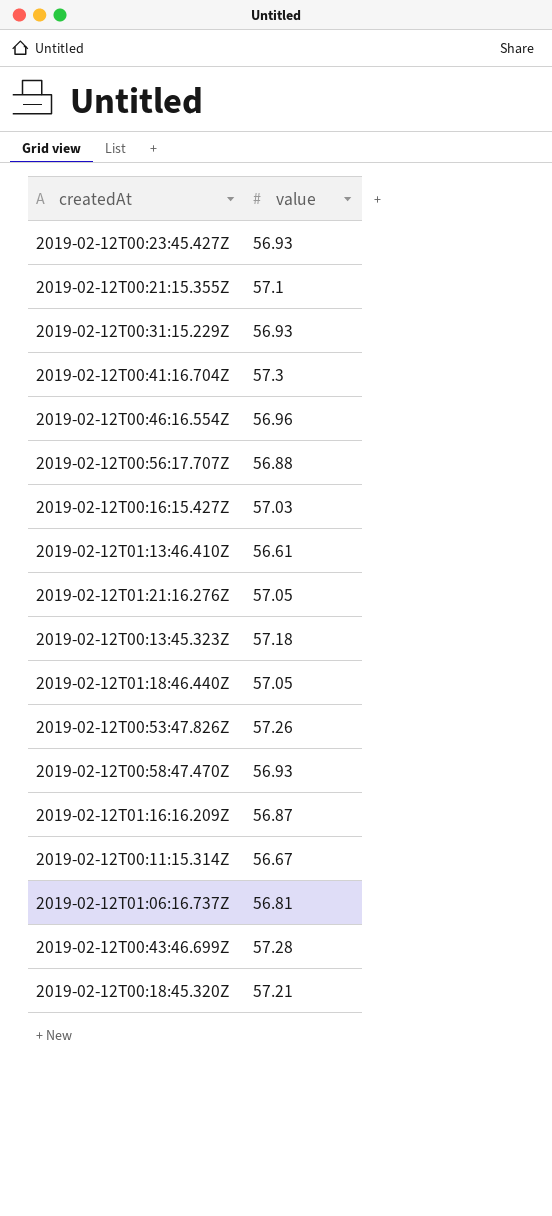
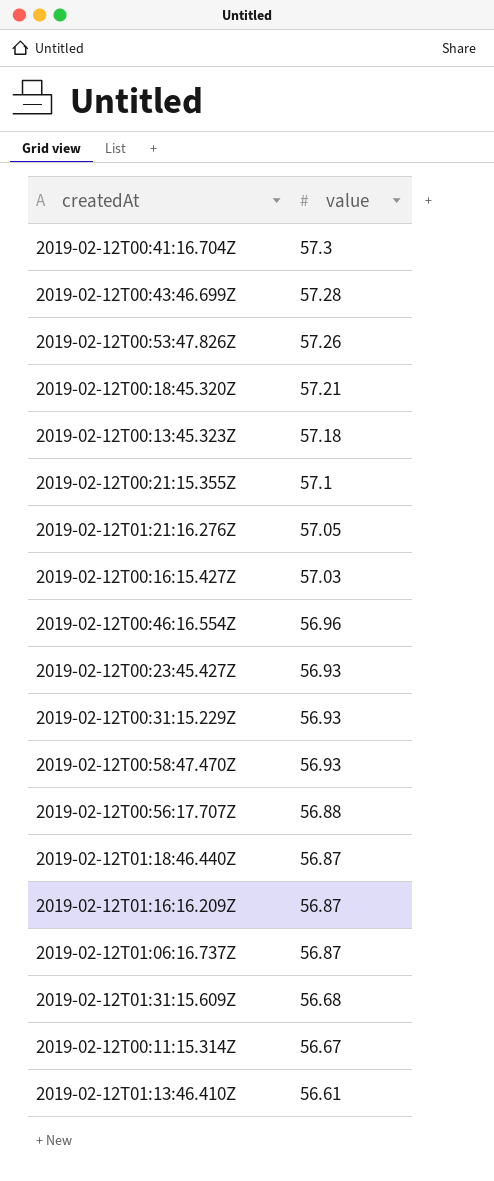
row order: none -> value descending
2019-02-12T01:18:46.440Z | value: 57.05 -> 56.87
2019-02-12T01:06:16.737Z | value: 56.81 -> 56.87
row 2019-02-12T01:31:15.609Z: none -> 56.68

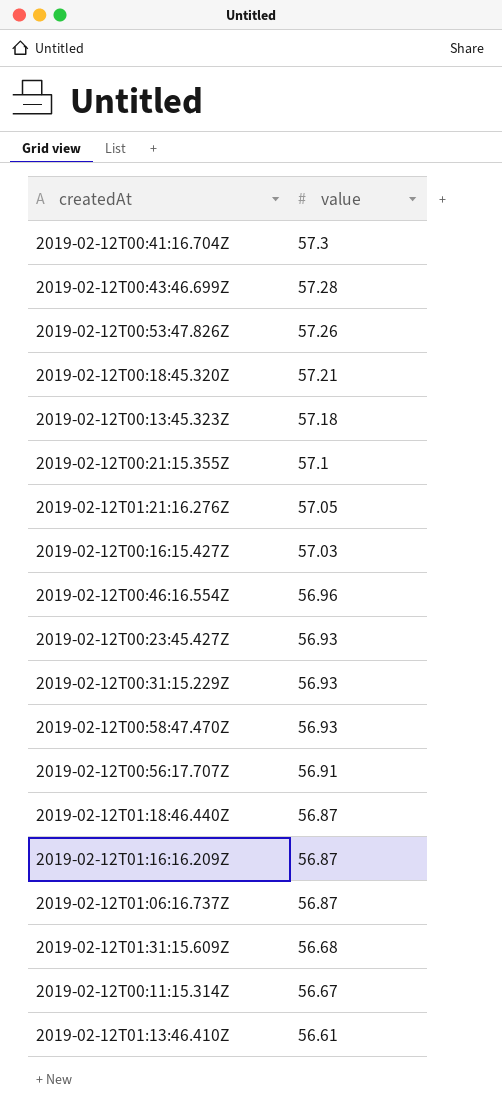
2019-02-12T00:56:17.707Z | value: 56.88 -> 56.91

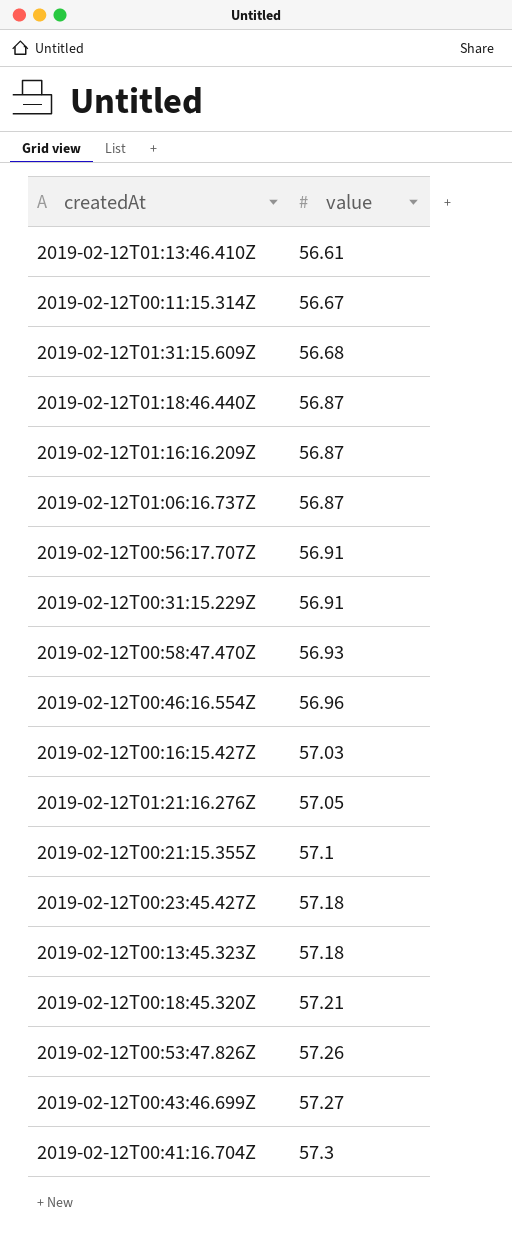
row order: value descending -> value ascending
2019-02-12T00:31:15.229Z | value: 56.93 -> 56.91
2019-02-12T00:23:45.427Z | value: 56.93 -> 57.18
2019-02-12T00:43:46.699Z | value: 57.28 -> 57.27

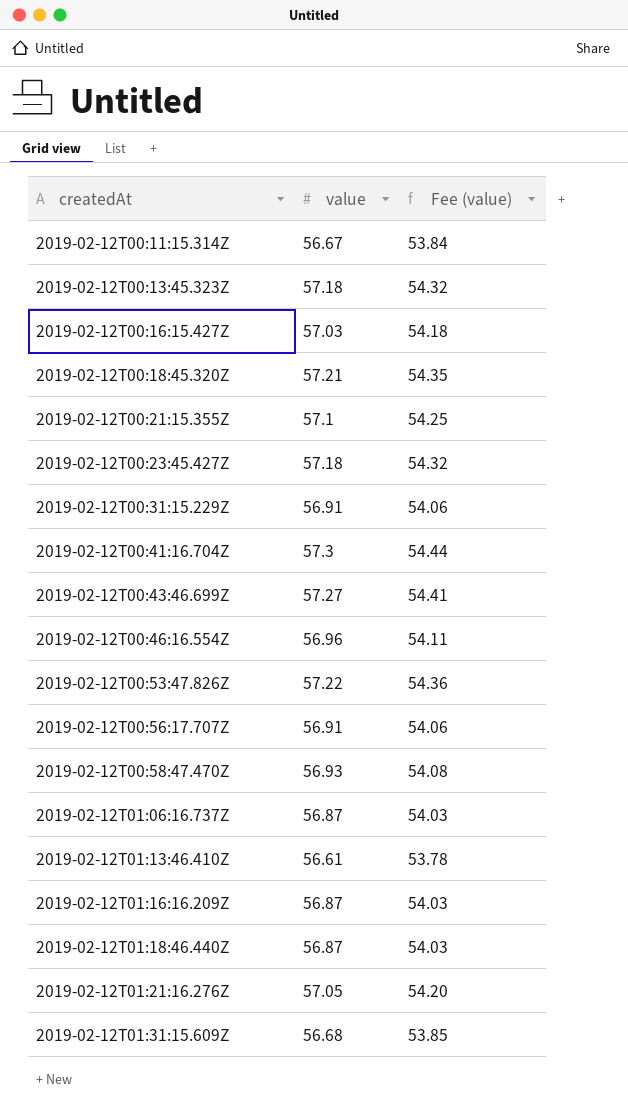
row order: value ascending -> createdAt ascending
column Fee (value) | formula: none -> [value] * 0.95
2019-02-12T00:53:47.826Z | value: 57.26 -> 57.22

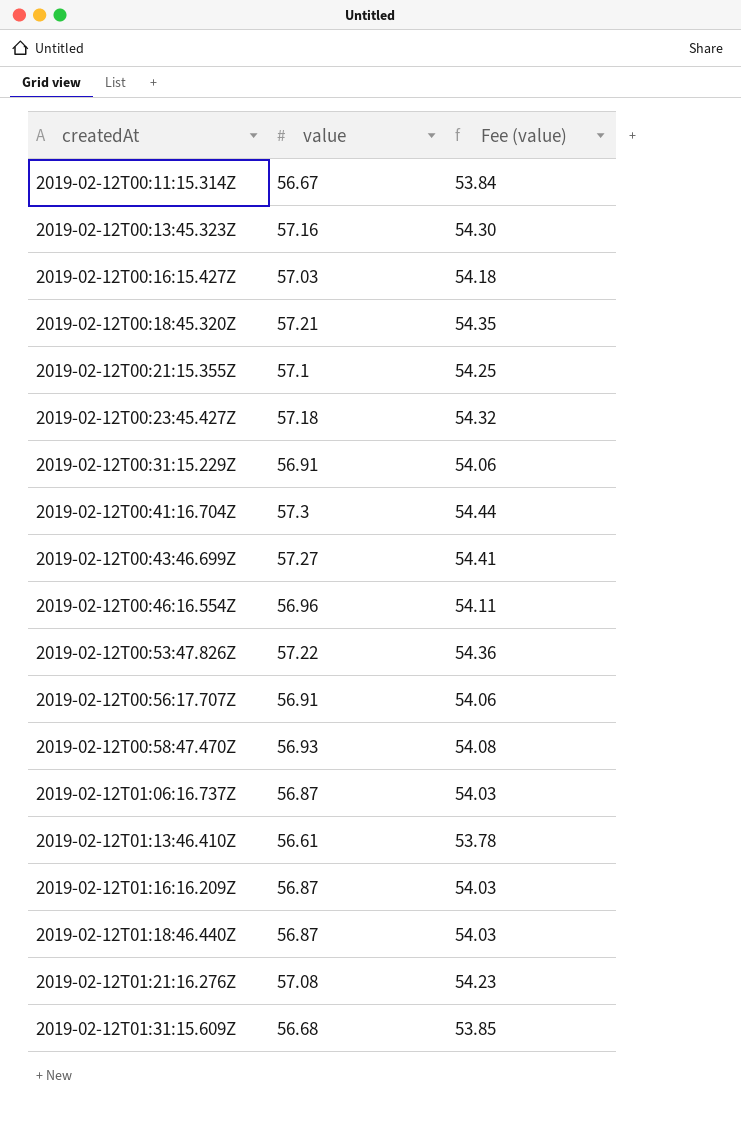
2019-02-12T00:13:45.323Z | value: 57.18 -> 57.16
2019-02-12T00:13:45.323Z | Fee (value): 54.32 -> 54.30
2019-02-12T01:21:16.276Z | value: 57.05 -> 57.08
2019-02-12T01:21:16.276Z | Fee (value): 54.20 -> 54.23

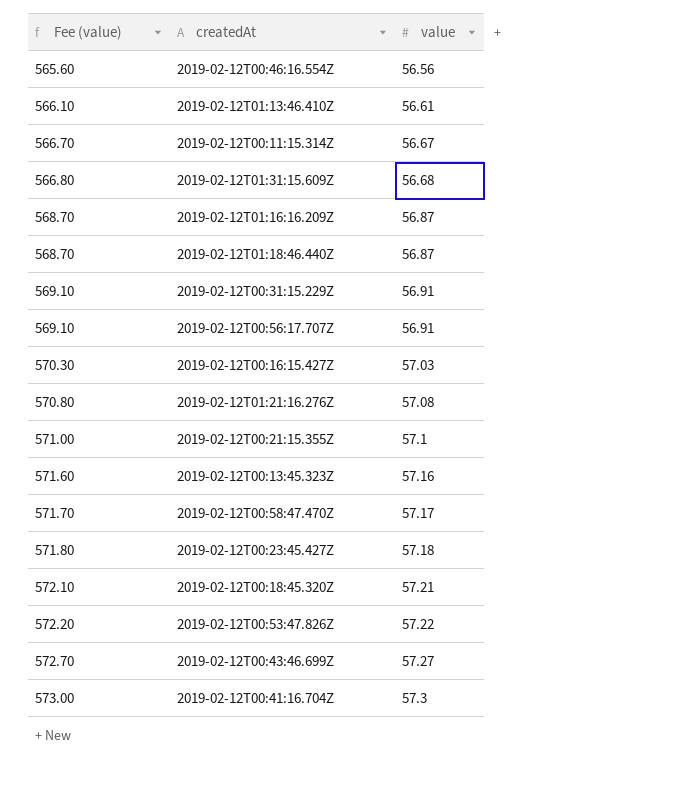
row order: createdAt ascending -> Fee (value) ascending
column Fee (value) | formula: [value] * 0.95 -> [value] * 10
column Fee (value) | position: 3 -> 1
row 2019-02-12T01:06:16.737Z: 56.87 | 54.03 -> none
2019-02-12T00:46:16.554Z | value: 56.96 -> 56.56
2019-02-12T00:58:47.470Z | value: 56.93 -> 57.17

